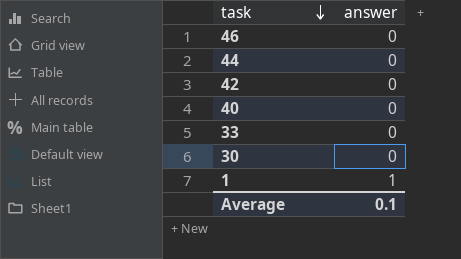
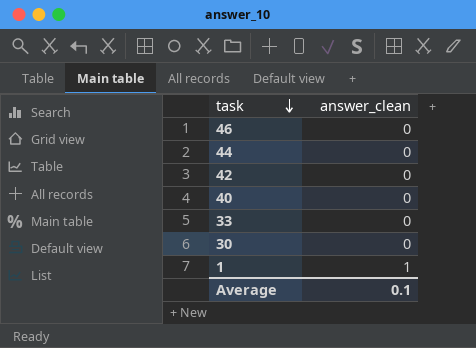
column name: answer -> answer_clean

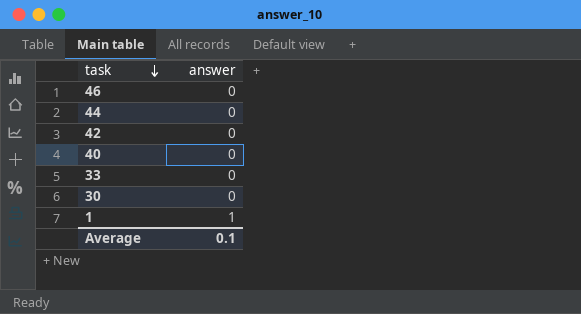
column name: answer_clean -> answer

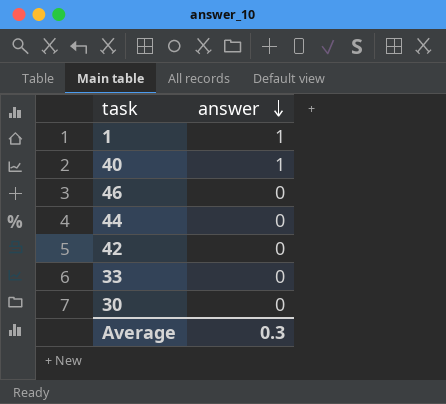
row order: task descending -> answer descending
40 | answer: 0 -> 1
Average | answer: 0.1 -> 0.3

